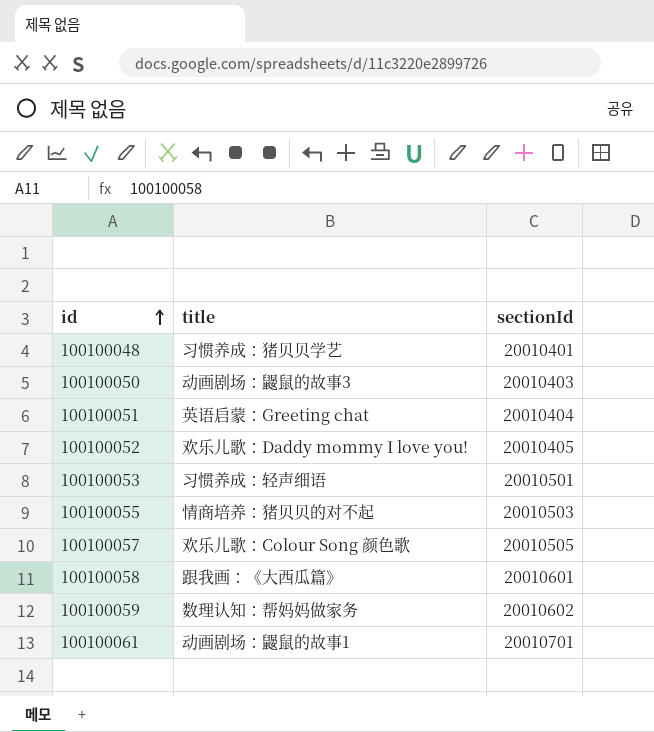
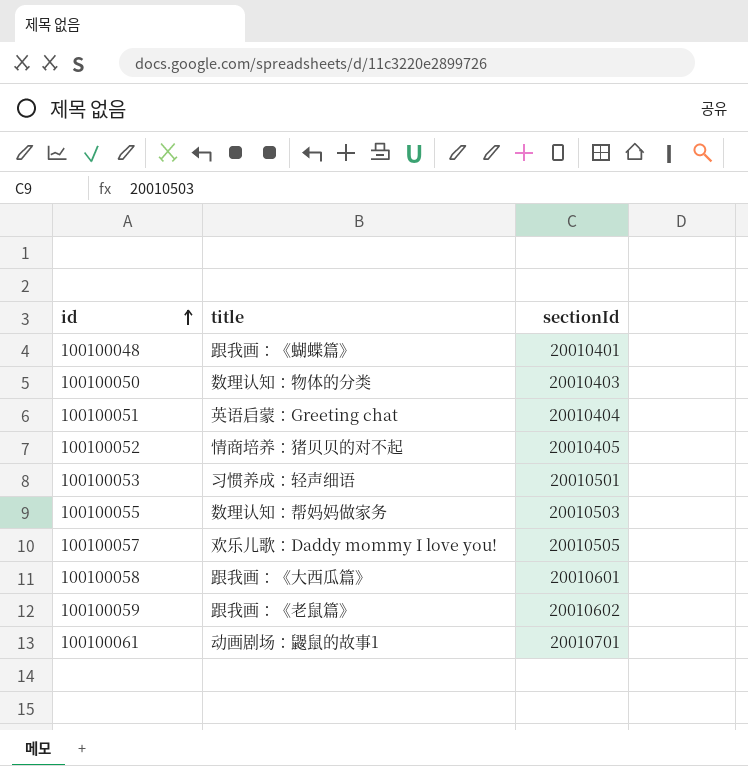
100100048 | title: 习惯养成：猪贝贝学艺 -> 跟我画：《蝴蝶篇》
100100050 | title: 动画剧场：鼹鼠的故事3 -> 数理认知：物体的分类
100100052 | title: 欢乐儿歌：Daddy mommy I love you! -> 情商培养：猪贝贝的对不起
100100055 | title: 情商培养：猪贝贝的对不起 -> 数理认知：帮妈妈做家务
100100057 | title: 欢乐儿歌：Colour Song 颜色歌 -> 欢乐儿歌：Daddy mommy I love you!
100100059 | title: 数理认知：帮妈妈做家务 -> 跟我画：《老鼠篇》

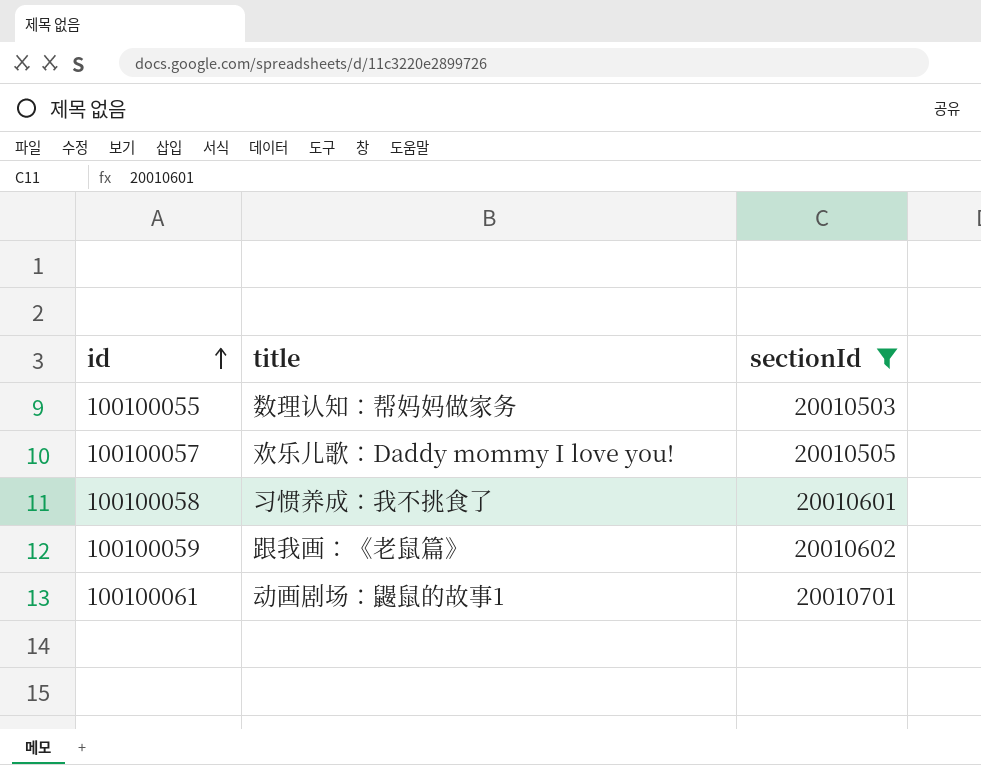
filter: none -> sectionId >= 20010503
100100058 | title: 跟我画：《大西瓜篇》 -> 习惯养成：我不挑食了

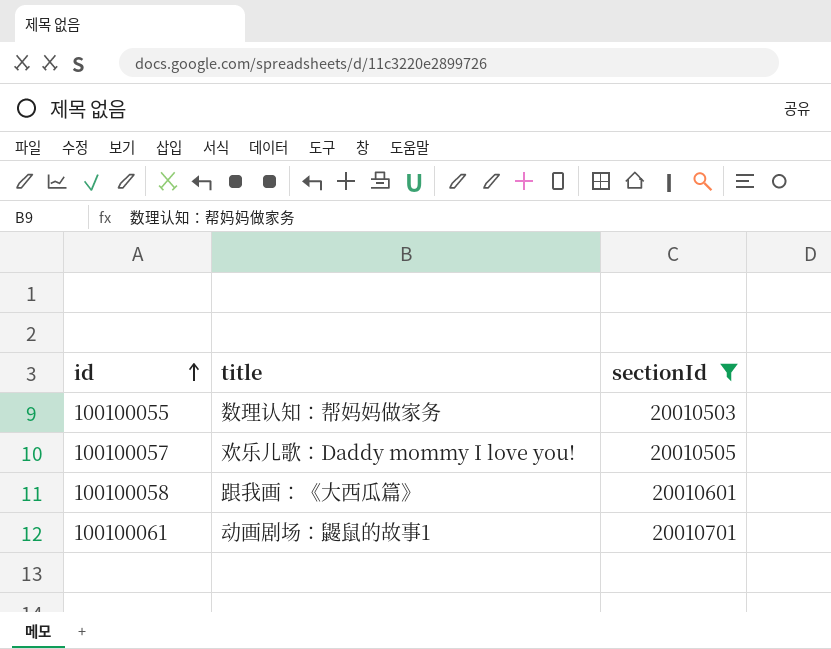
row 100100059: 跟我画：《老鼠篇》 | 20010602 -> none
100100058 | title: 习惯养成：我不挑食了 -> 跟我画：《大西瓜篇》

